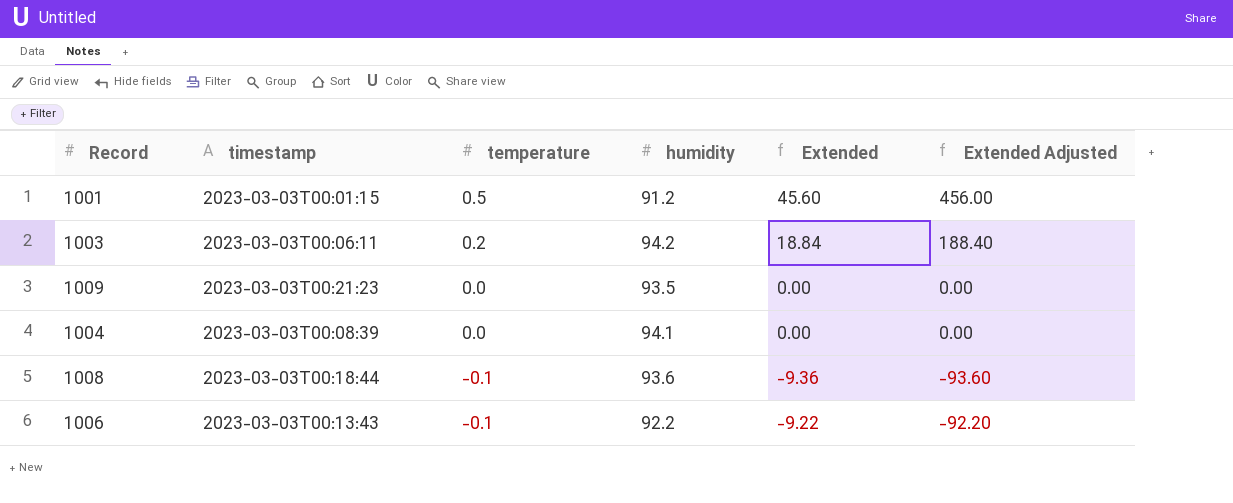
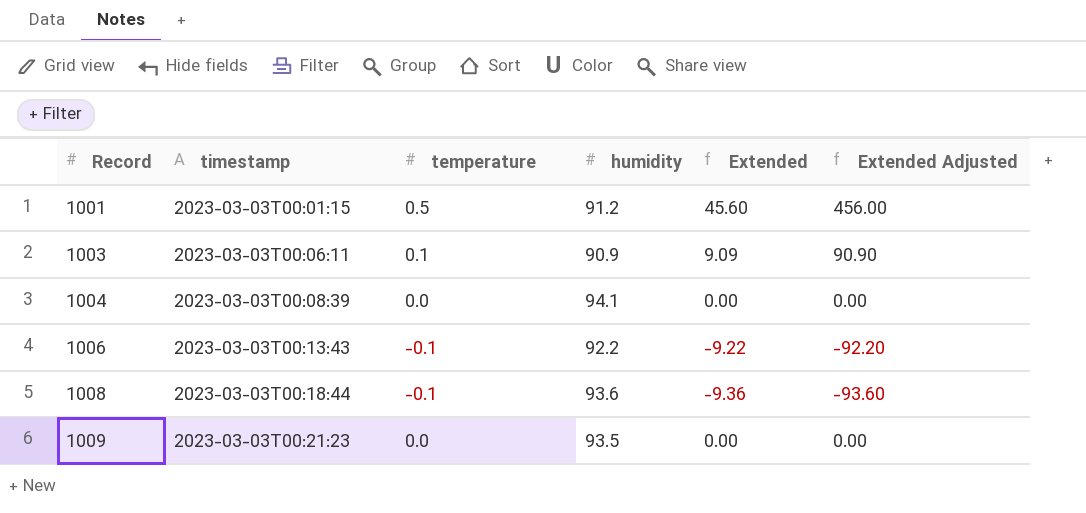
row order: temperature descending -> Record ascending
1003 | temperature: 0.2 -> 0.1
1003 | humidity: 94.2 -> 90.9
1003 | Extended: 18.84 -> 9.09
1003 | Extended Adjusted: 188.40 -> 90.90

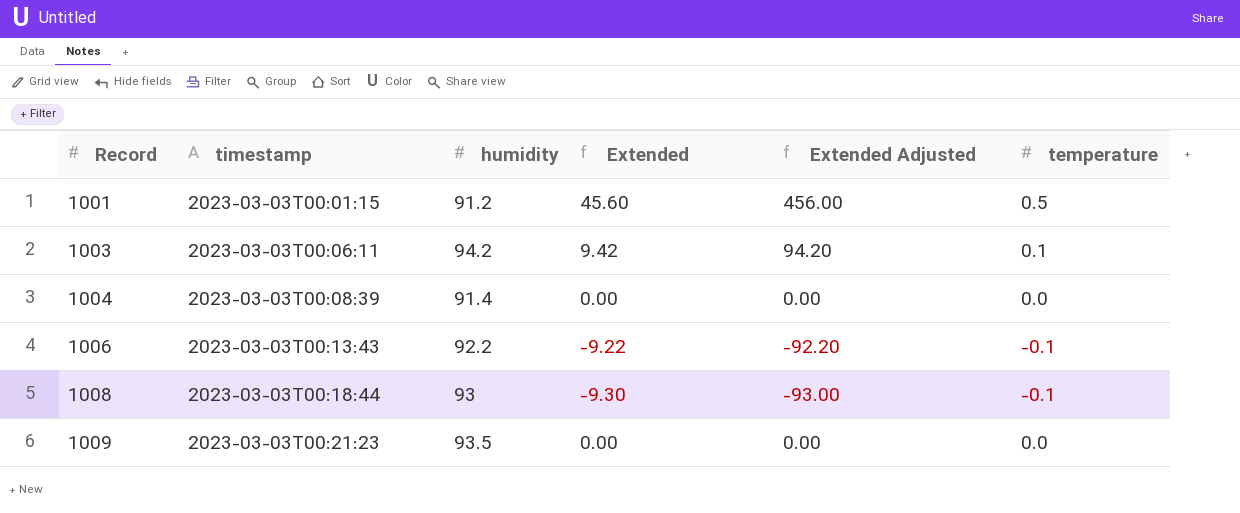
column temperature | position: 3 -> 6
1003 | humidity: 90.9 -> 94.2
1003 | Extended: 9.09 -> 9.42
1003 | Extended Adjusted: 90.90 -> 94.20
1004 | humidity: 94.1 -> 91.4
1008 | humidity: 93.6 -> 93
1008 | Extended: -9.36 -> -9.30
1008 | Extended Adjusted: -93.60 -> -93.00

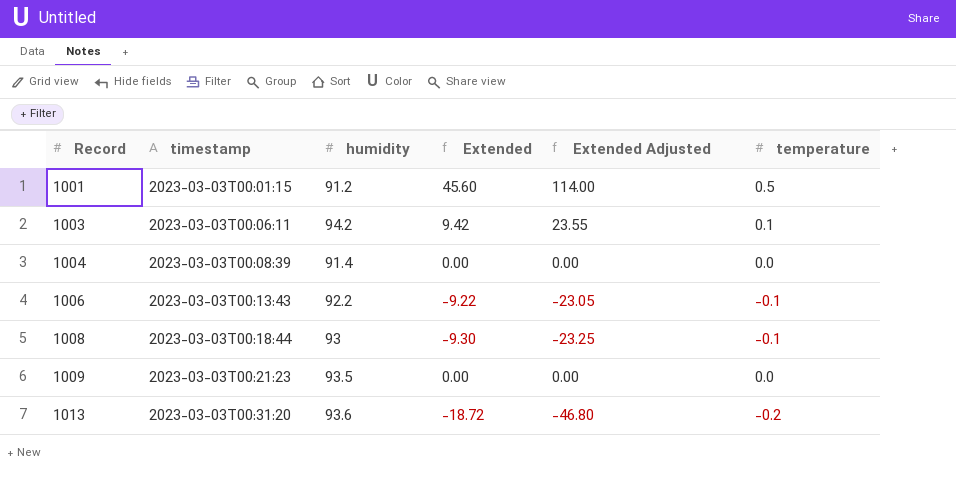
column Extended Adjusted | formula: [Extended] * 10 -> [Extended] * 2.5
row 1013: none -> 2023-03-03T00:31:20 | 93.6 | -18.72 | -46.80 | -0.2

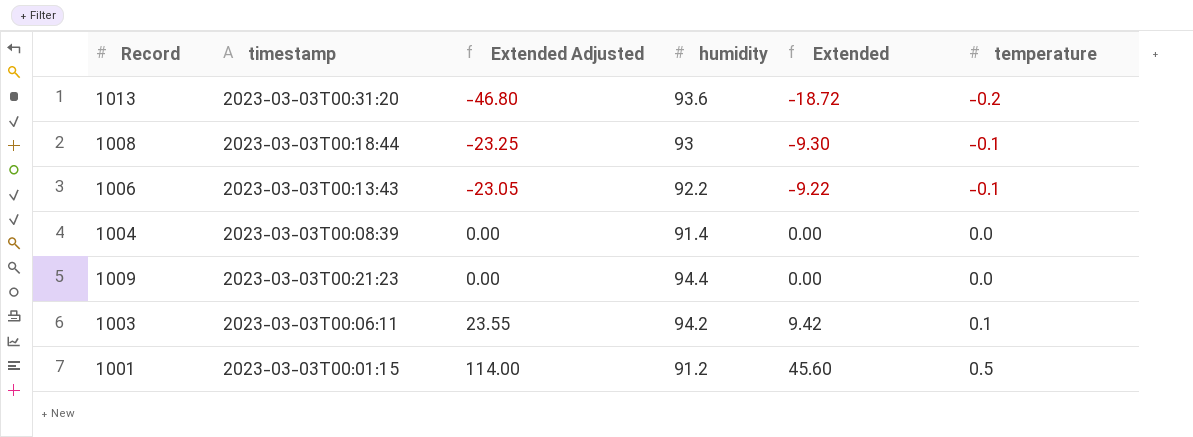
row order: Record ascending -> Extended Adjusted ascending
column Extended Adjusted | position: 5 -> 3
1009 | humidity: 93.5 -> 94.4

